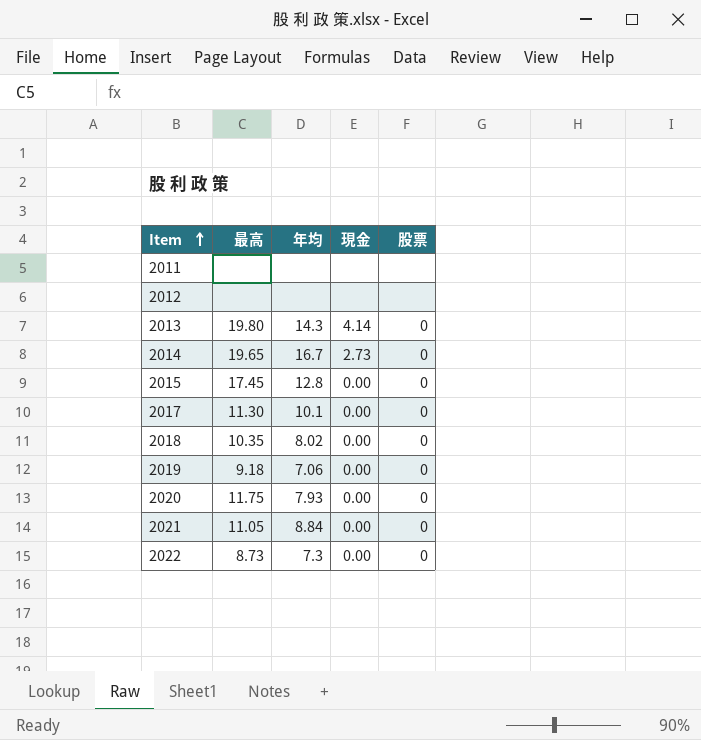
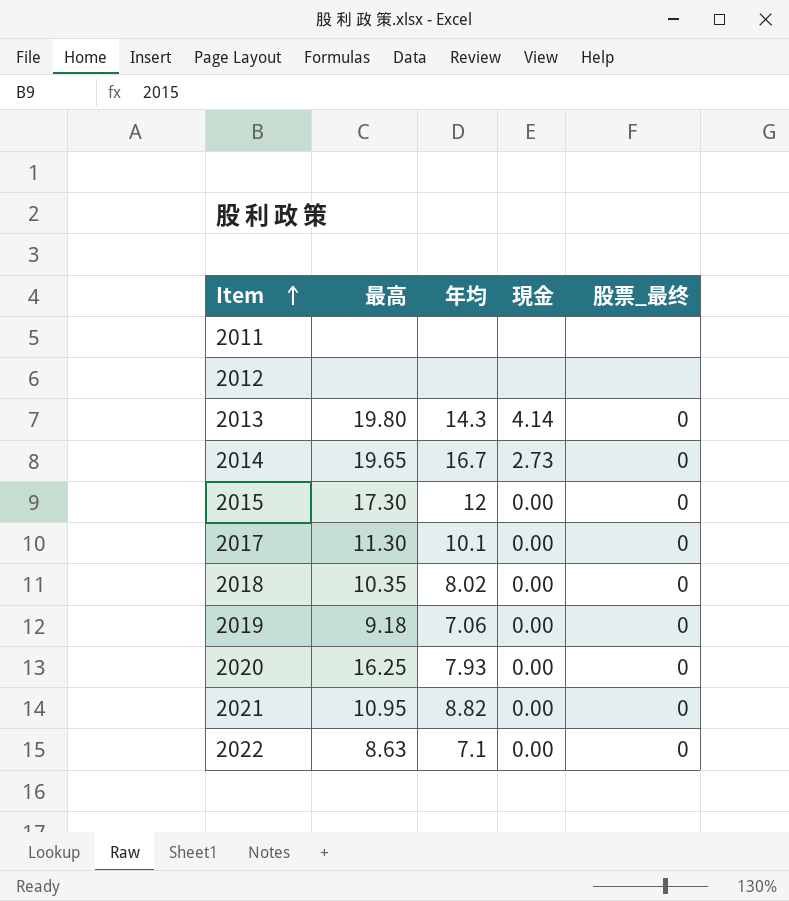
column name: 股票 -> 股票_最终
2015 | 最高: 17.45 -> 17.30
2015 | 年均: 12.8 -> 12
2020 | 最高: 11.75 -> 16.25
2021 | 最高: 11.05 -> 10.95
2021 | 年均: 8.84 -> 8.82
2022 | 最高: 8.73 -> 8.63
2022 | 年均: 7.3 -> 7.1

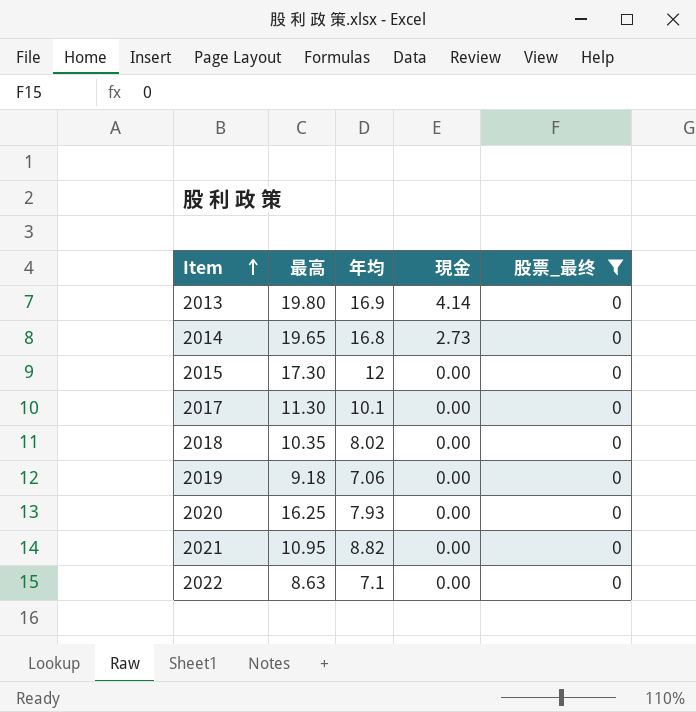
filter: none -> 股票_最终 = 0
2013 | 年均: 14.3 -> 16.9
2014 | 年均: 16.7 -> 16.8

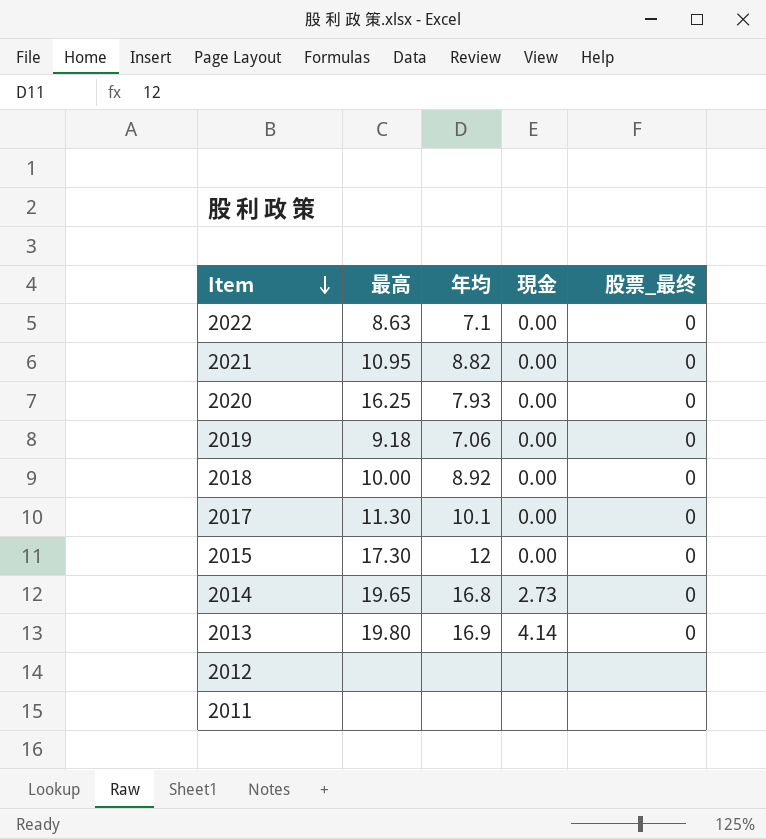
filter: 股票_最终 = 0 -> none
row order: Item ascending -> Item descending
2018 | 最高: 10.35 -> 10.00
2018 | 年均: 8.02 -> 8.92

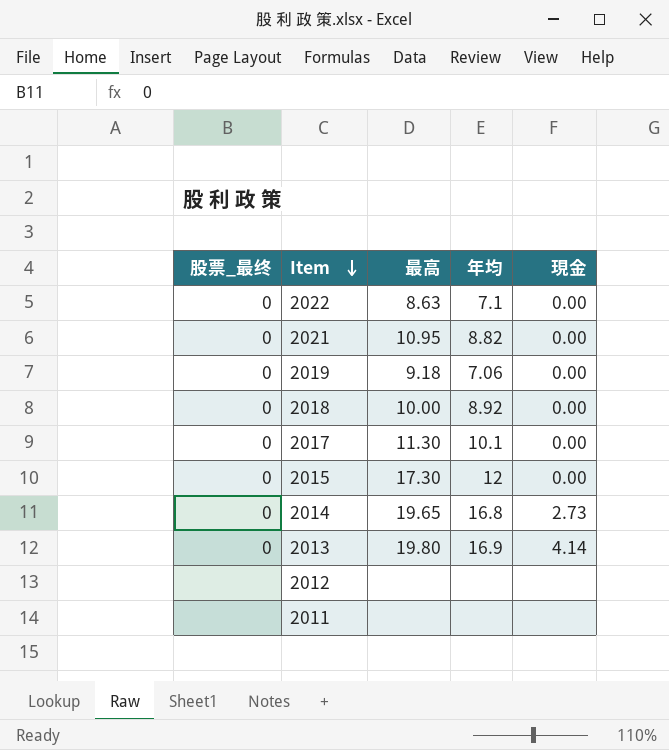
column 股票_最终 | position: 5 -> 1
row 2020: 16.25 | 7.93 | 0.00 | 0 -> none

